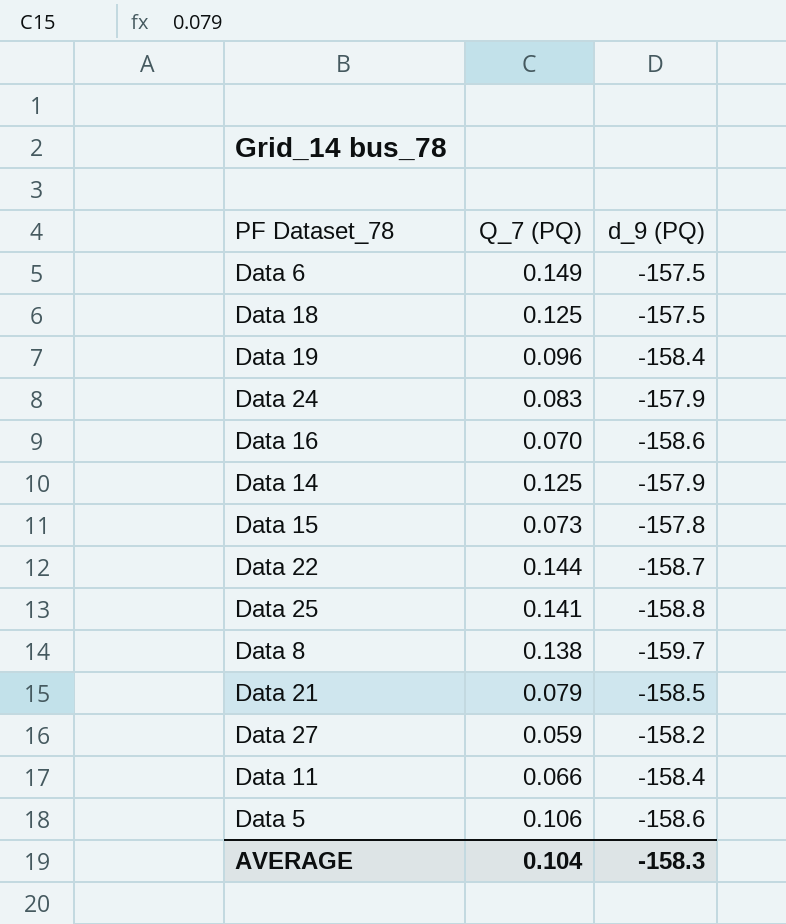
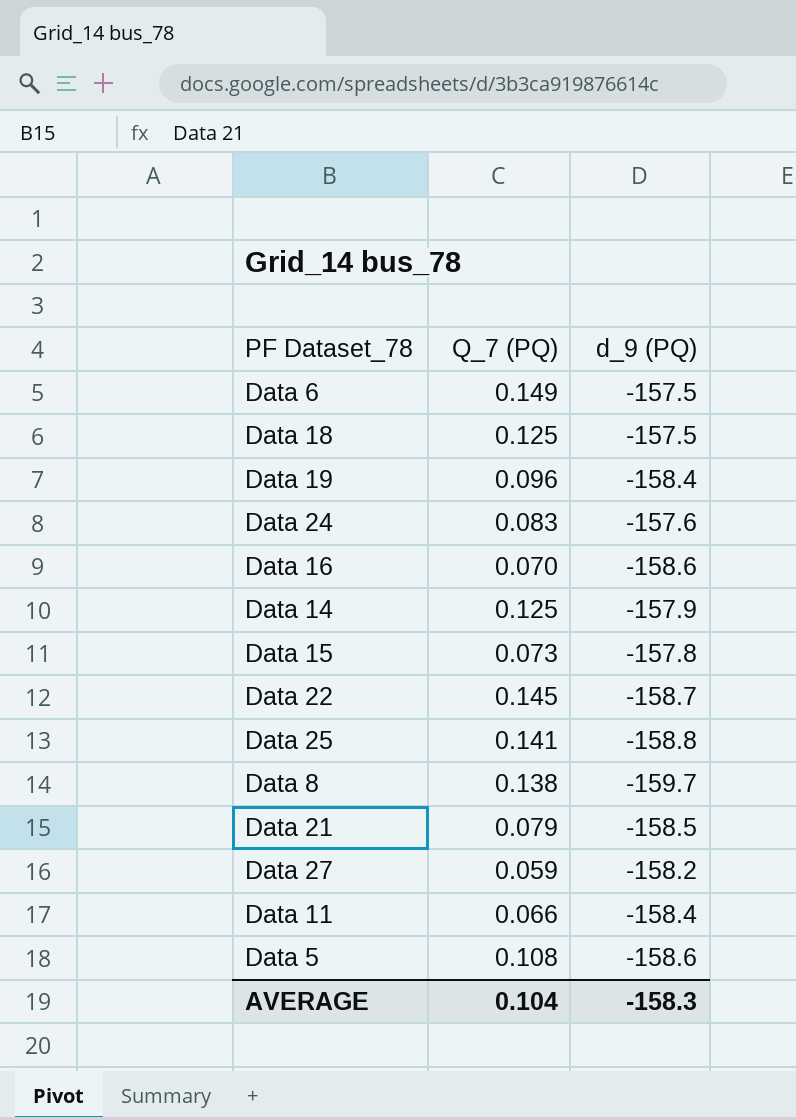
Data 24 | d_9 (PQ): -157.9 -> -157.6
Data 22 | Q_7 (PQ): 0.144 -> 0.145
Data 5 | Q_7 (PQ): 0.106 -> 0.108

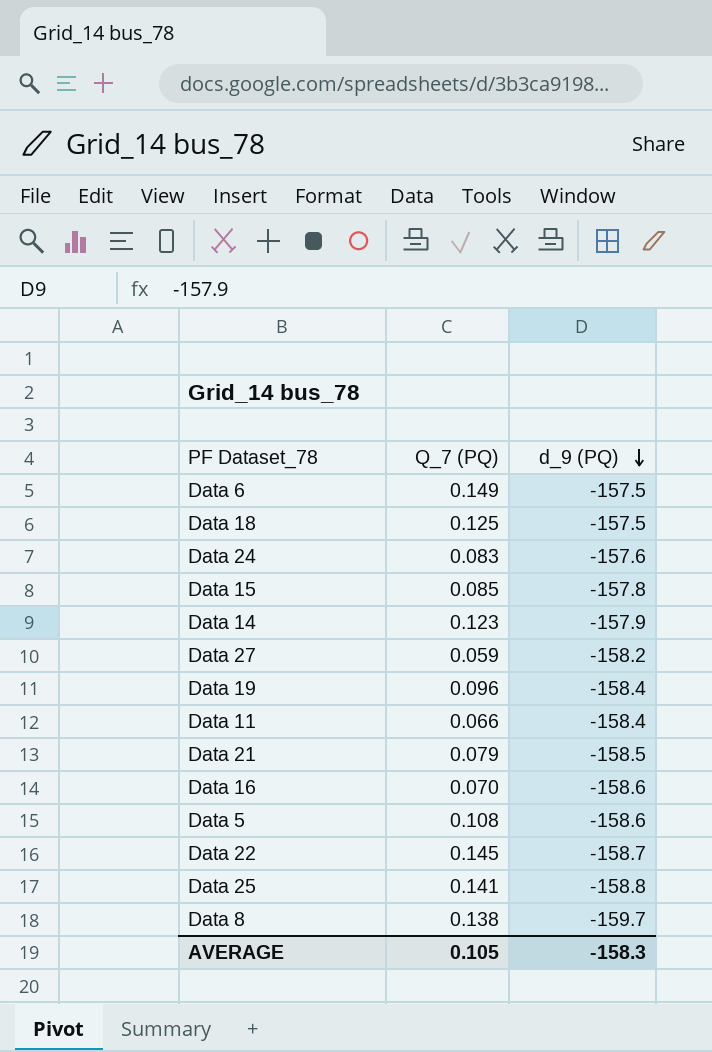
row order: none -> d_9 (PQ) descending
Data 15 | Q_7 (PQ): 0.073 -> 0.085
Data 14 | Q_7 (PQ): 0.125 -> 0.123
AVERAGE | Q_7 (PQ): 0.104 -> 0.105

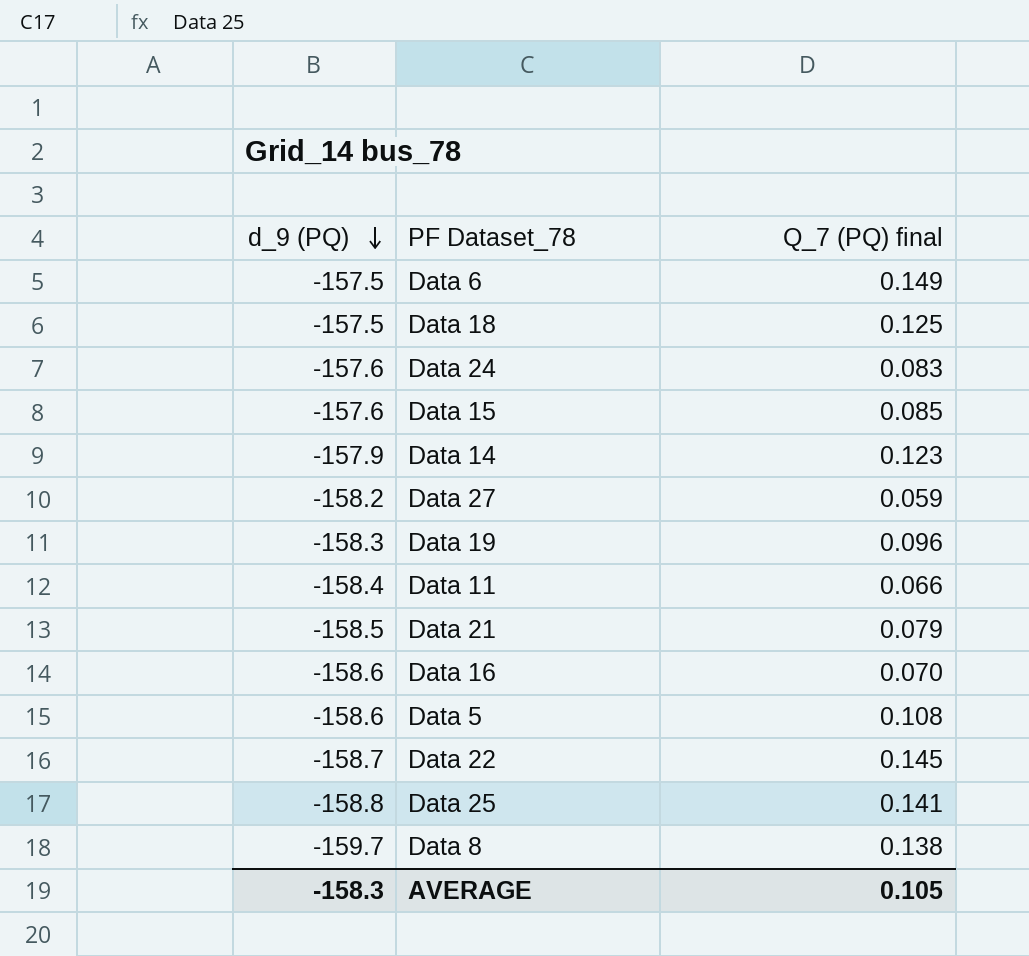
column d_9 (PQ) | position: 3 -> 1
column name: Q_7 (PQ) -> Q_7 (PQ) final
Data 15 | d_9 (PQ): -157.8 -> -157.6
Data 19 | d_9 (PQ): -158.4 -> -158.3

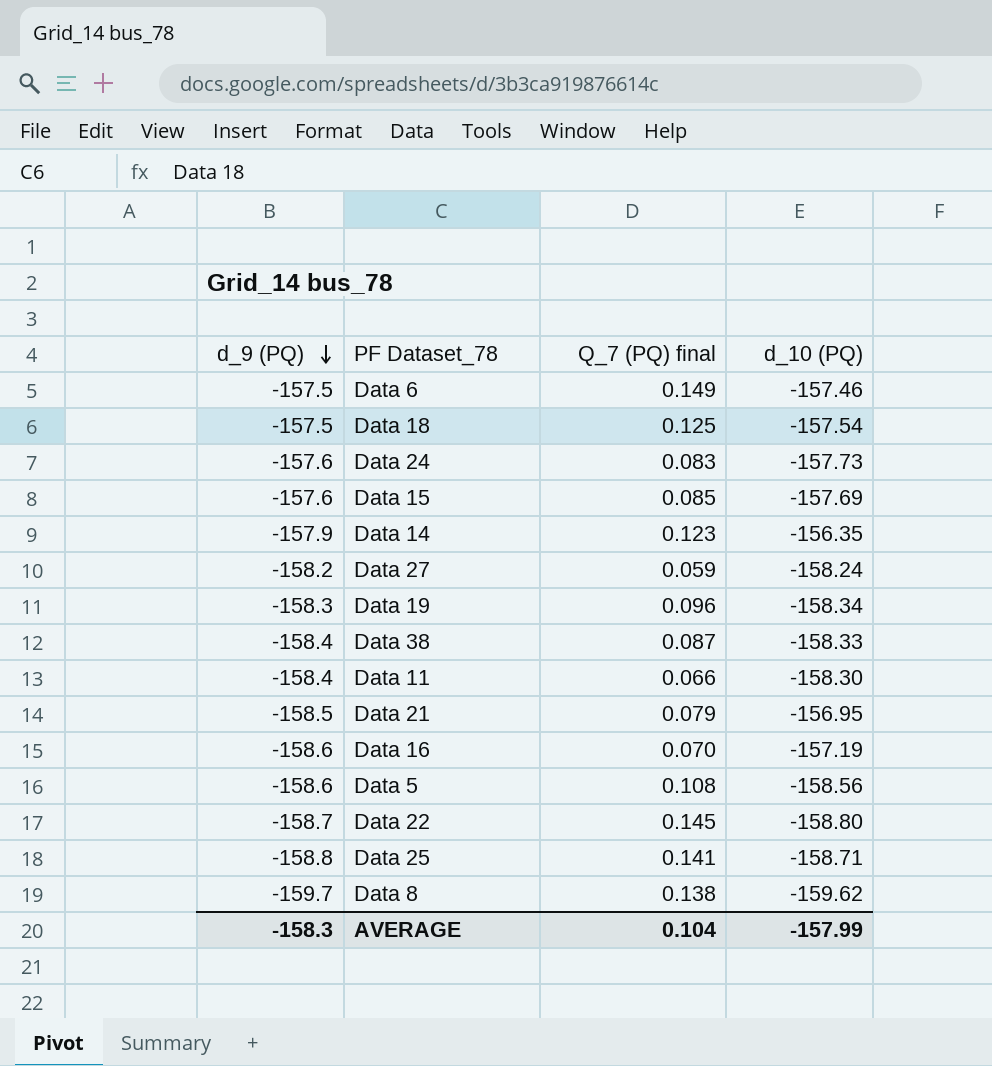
column d_10 (PQ) | position: none -> 4
row Data 38: none -> -158.4 | 0.087 | -158.33
AVERAGE | Q_7 (PQ) final: 0.105 -> 0.104

